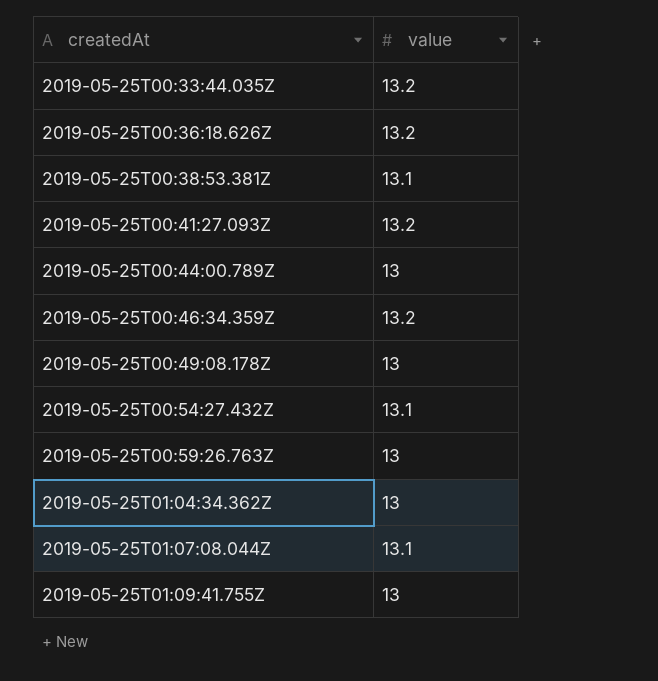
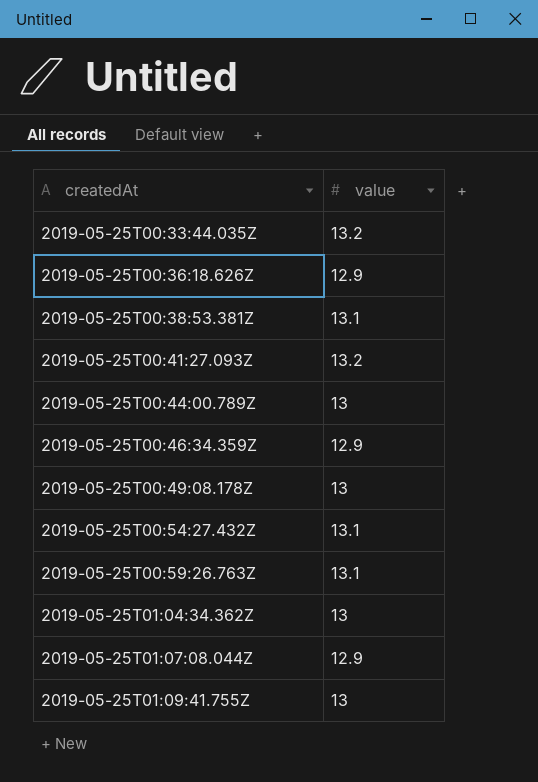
2019-05-25T00:36:18.626Z | value: 13.2 -> 12.9
2019-05-25T00:46:34.359Z | value: 13.2 -> 12.9
2019-05-25T00:59:26.763Z | value: 13 -> 13.1
2019-05-25T01:07:08.044Z | value: 13.1 -> 12.9

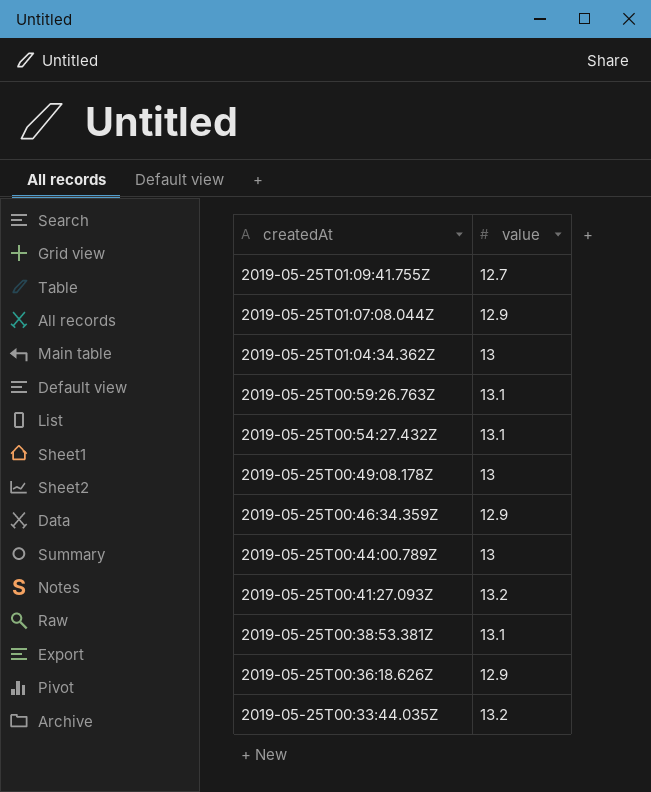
row order: createdAt ascending -> createdAt descending
2019-05-25T01:09:41.755Z | value: 13 -> 12.7

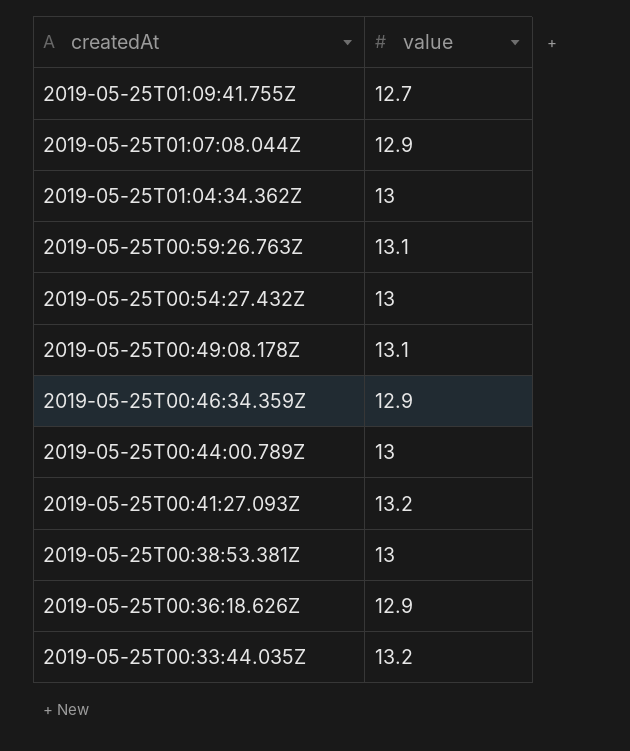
2019-05-25T00:54:27.432Z | value: 13.1 -> 13
2019-05-25T00:49:08.178Z | value: 13 -> 13.1
2019-05-25T00:38:53.381Z | value: 13.1 -> 13

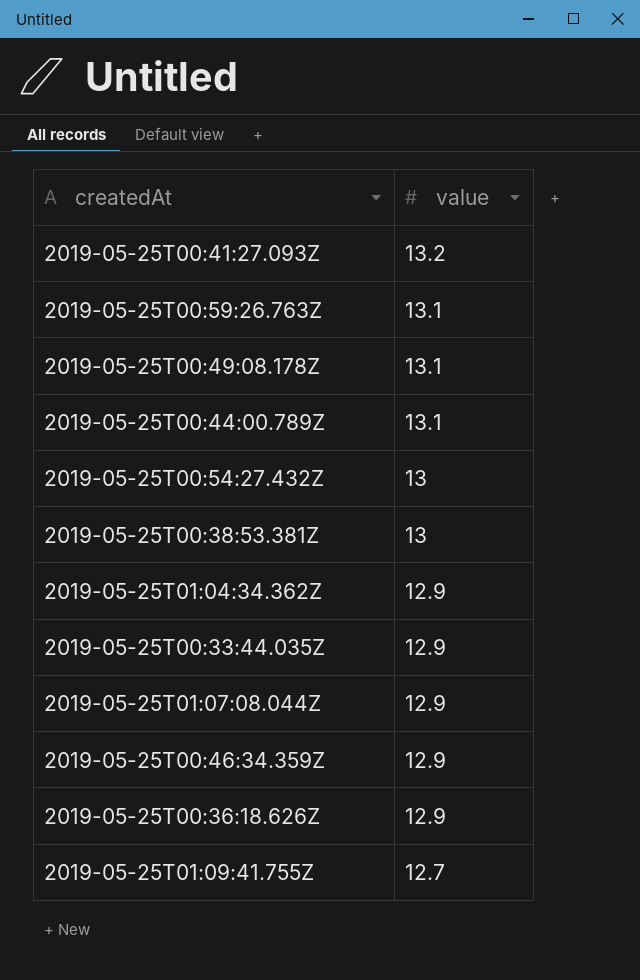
row order: createdAt descending -> value descending
2019-05-25T00:44:00.789Z | value: 13 -> 13.1
2019-05-25T01:04:34.362Z | value: 13 -> 12.9
2019-05-25T00:33:44.035Z | value: 13.2 -> 12.9

